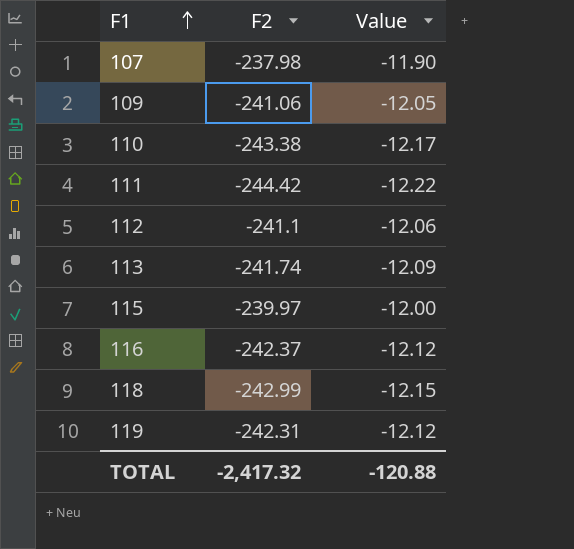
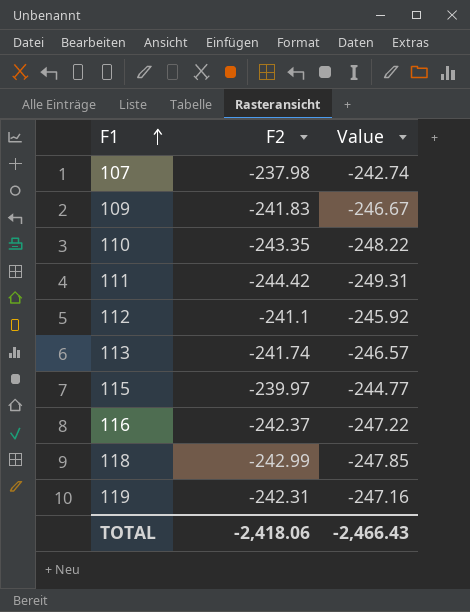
column Value | formula: [F2] * 0.05 -> [F2] * 1.02
109 | F2: -241.06 -> -241.83
110 | F2: -243.38 -> -243.35
TOTAL | F2: -2,417.32 -> -2,418.06
TOTAL | Value: -120.88 -> -2,466.43

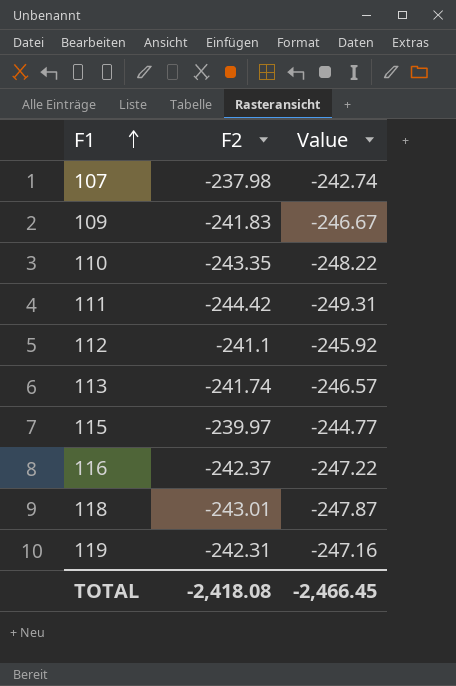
118 | F2: -242.99 -> -243.01
118 | Value: -247.85 -> -247.87
TOTAL | F2: -2,418.06 -> -2,418.08
TOTAL | Value: -2,466.43 -> -2,466.45

